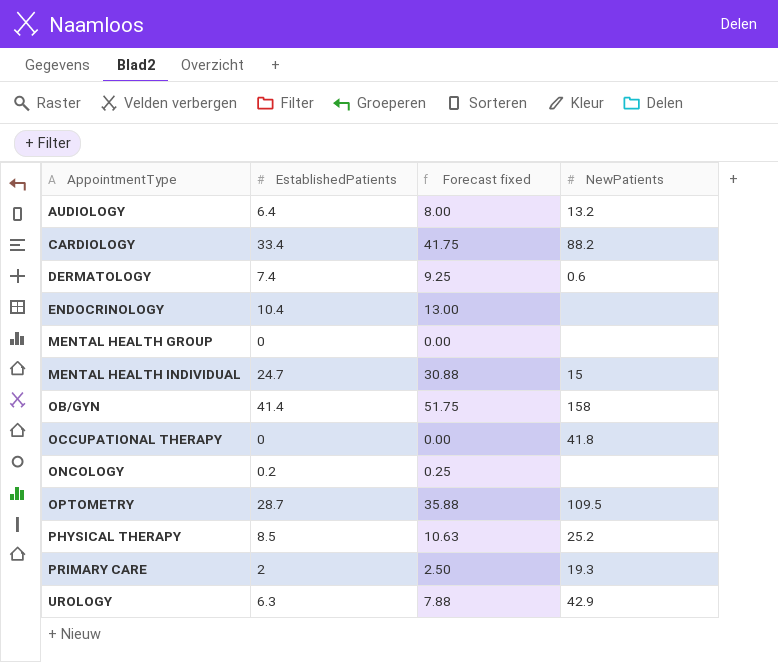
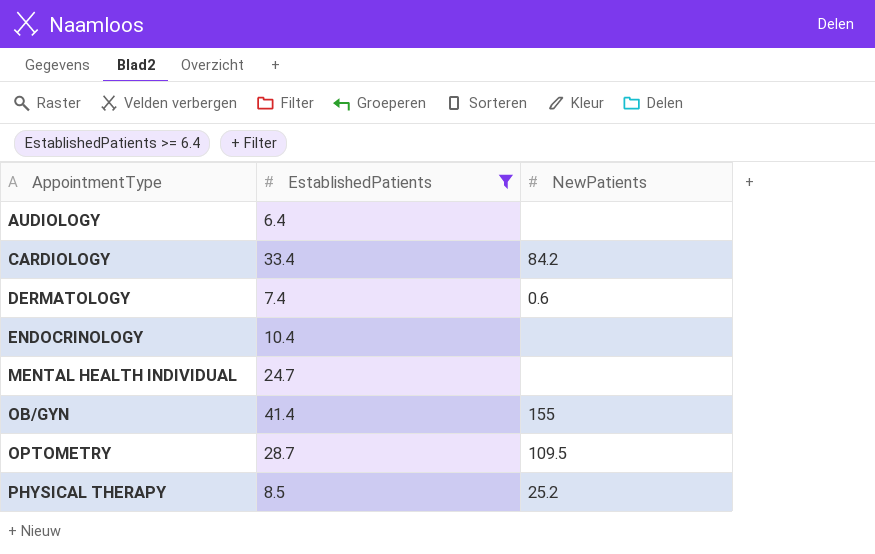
filter: none -> EstablishedPatients >= 6.4
column Forecast fixed | formula: [EstablishedPatients] * 1.25 -> none
AUDIOLOGY | NewPatients: 13.2 -> none
CARDIOLOGY | NewPatients: 88.2 -> 84.2
MENTAL HEALTH INDIVIDUAL | NewPatients: 15 -> none
OB/GYN | NewPatients: 158 -> 155

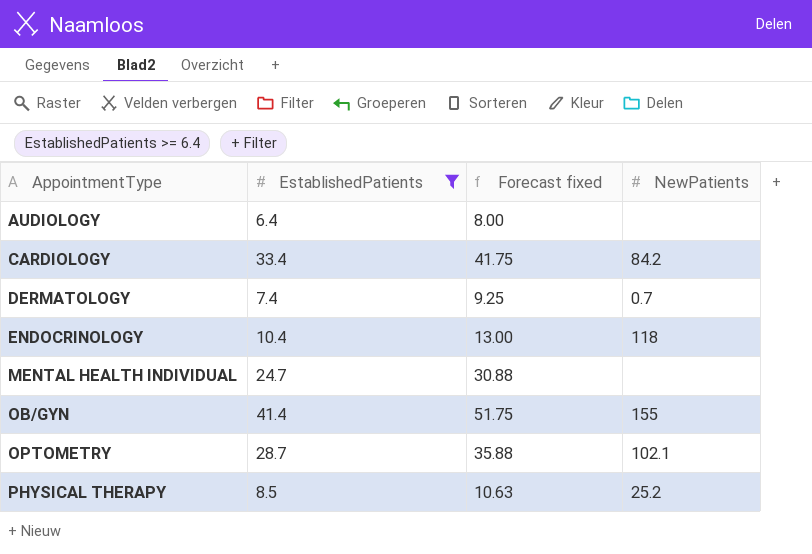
column Forecast fixed | formula: none -> [EstablishedPatients] * 1.25
DERMATOLOGY | NewPatients: 0.6 -> 0.7
ENDOCRINOLOGY | NewPatients: none -> 118
OPTOMETRY | NewPatients: 109.5 -> 102.1

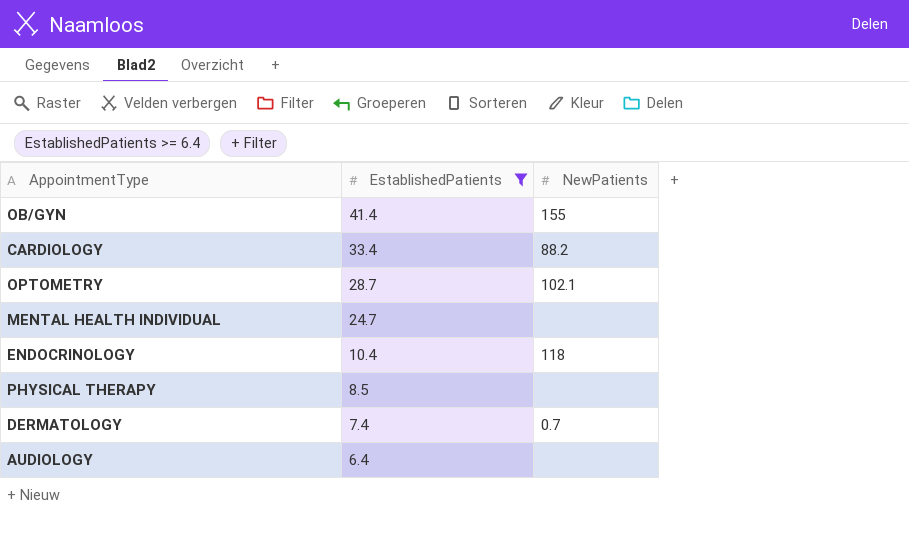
row order: AppointmentType ascending -> EstablishedPatients descending
column Forecast fixed | formula: [EstablishedPatients] * 1.25 -> none
CARDIOLOGY | NewPatients: 84.2 -> 88.2
PHYSICAL THERAPY | NewPatients: 25.2 -> none

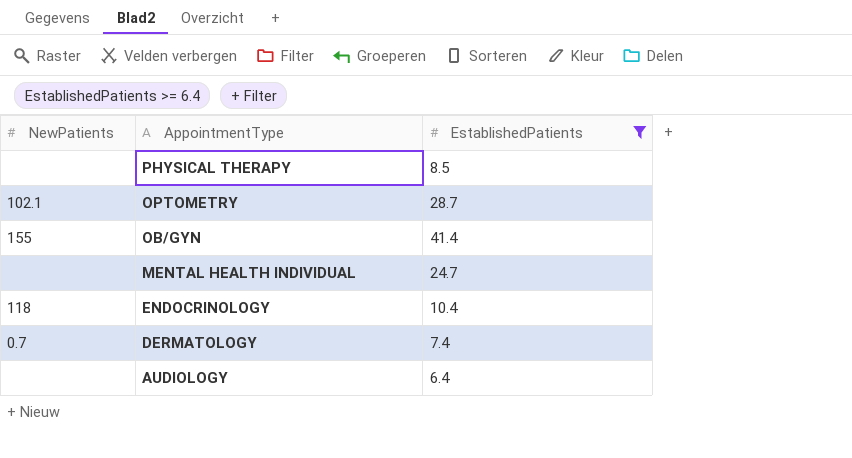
row order: EstablishedPatients descending -> AppointmentType descending
column NewPatients | position: 3 -> 1
row CARDIOLOGY: 33.4 | 88.2 -> none

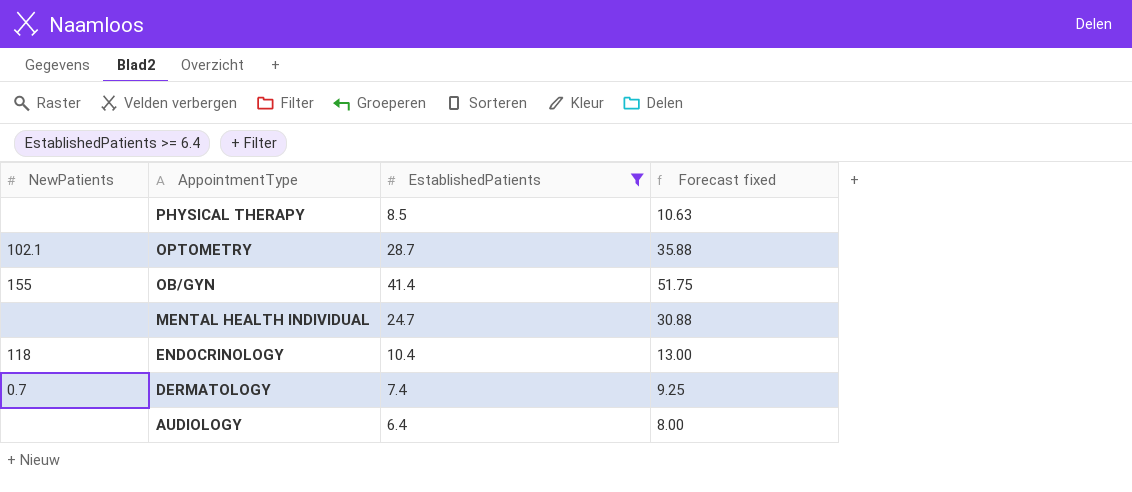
column Forecast fixed | formula: none -> [EstablishedPatients] * 1.25

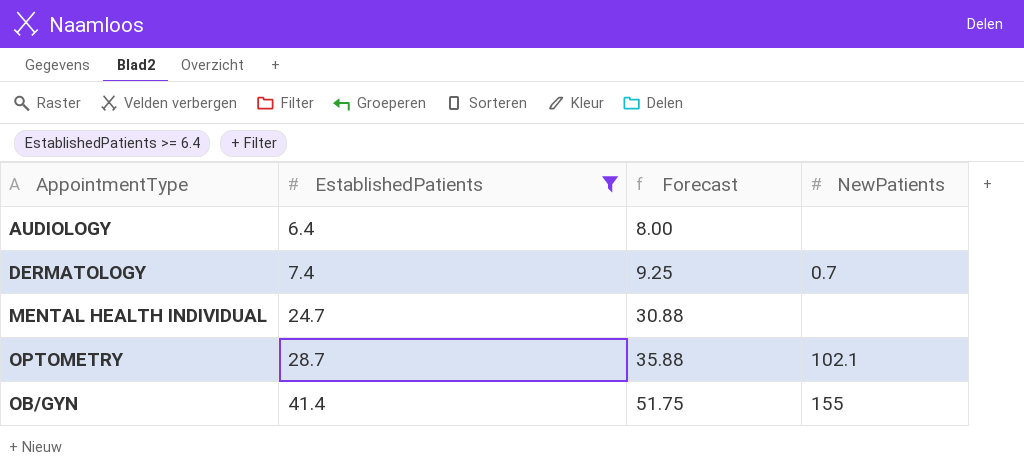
row order: AppointmentType descending -> EstablishedPatients ascending
column name: Forecast fixed -> Forecast
column NewPatients | position: 1 -> 4
row PHYSICAL THERAPY: none | 8.5 | 10.63 -> none
row ENDOCRINOLOGY: 118 | 10.4 | 13.00 -> none

